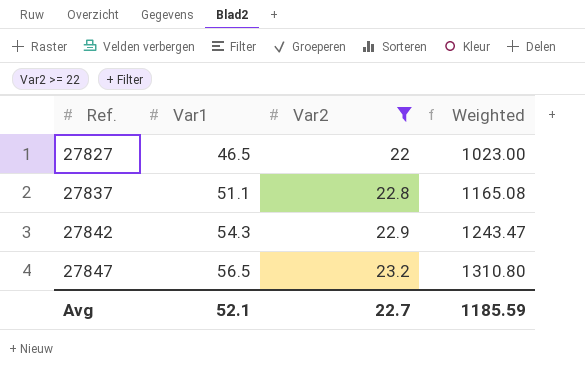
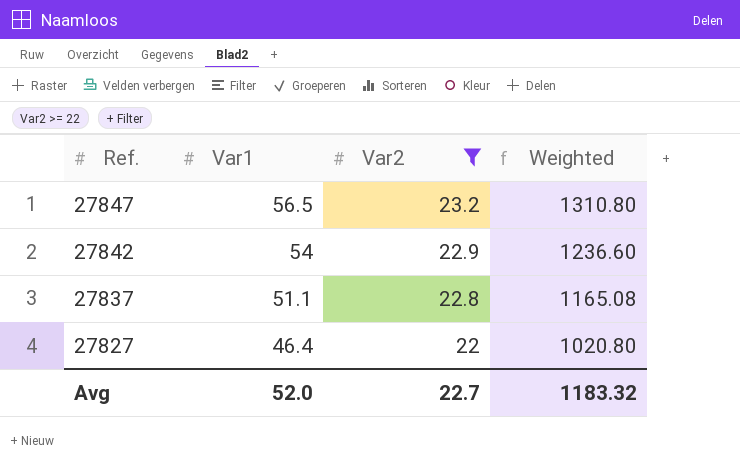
row order: Ref. ascending -> Ref. descending
27842 | Var1: 54.3 -> 54
27842 | Weighted: 1243.47 -> 1236.60
27827 | Var1: 46.5 -> 46.4
27827 | Weighted: 1023.00 -> 1020.80
Avg | Var1: 52.1 -> 52.0
Avg | Weighted: 1185.59 -> 1183.32

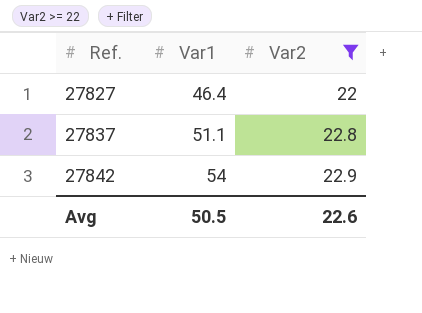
row order: Ref. descending -> Ref. ascending
column Weighted | formula: [Var1] * [Var2] -> none
row 27847: 56.5 | 23.2 | 1310.80 -> none
Avg | Var1: 52.0 -> 50.5
Avg | Var2: 22.7 -> 22.6

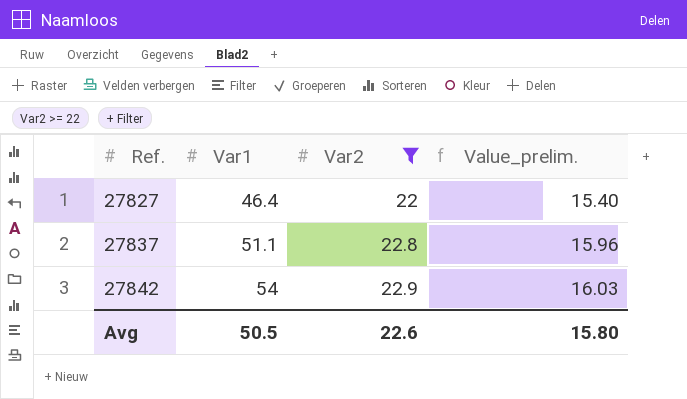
column Value_prelim. | formula: none -> [Var2] * 0.7

